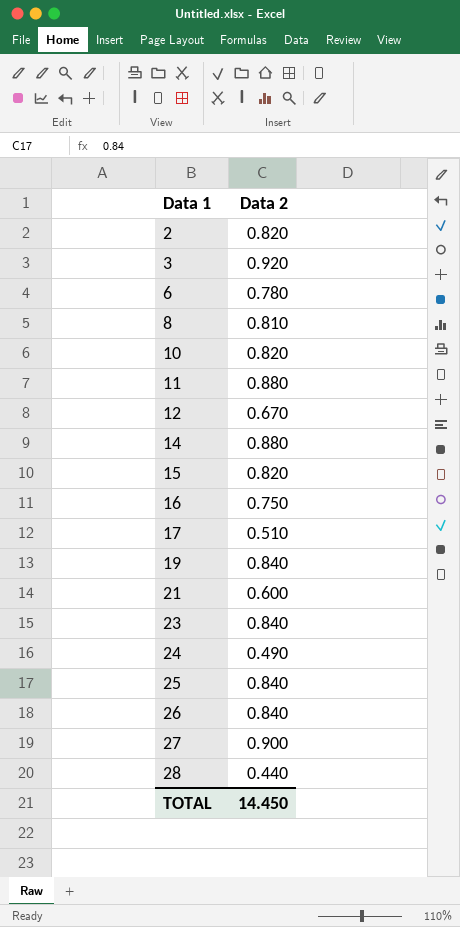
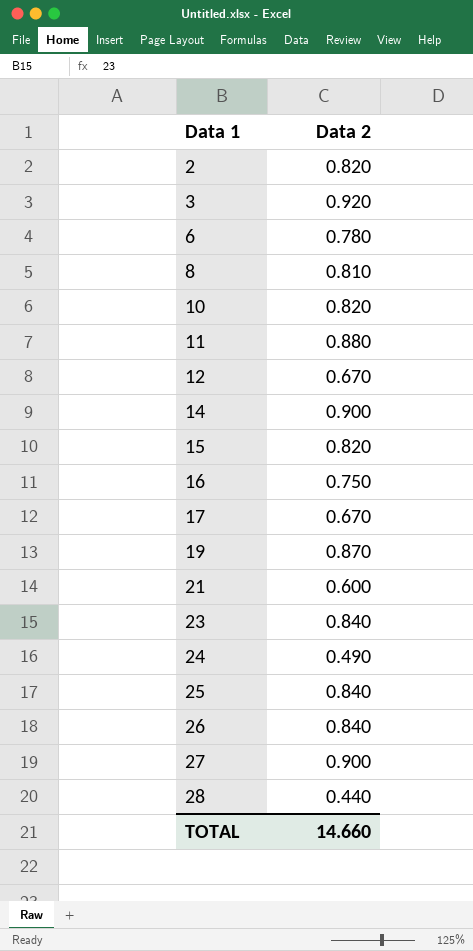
14 | Data 2: 0.880 -> 0.900
17 | Data 2: 0.510 -> 0.670
19 | Data 2: 0.840 -> 0.870
TOTAL | Data 2: 14.450 -> 14.660

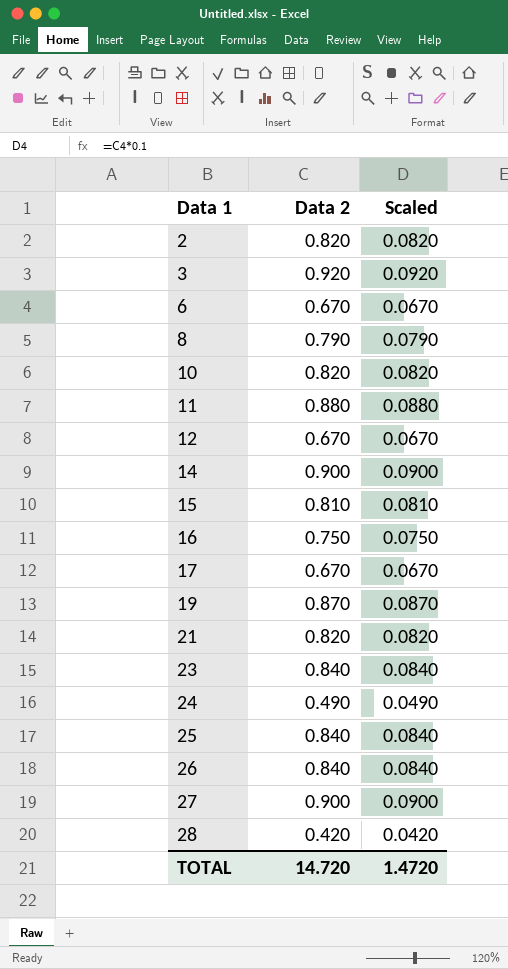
column Scaled | formula: none -> [Data 2] * 0.1
6 | Data 2: 0.780 -> 0.670
8 | Data 2: 0.810 -> 0.790
15 | Data 2: 0.820 -> 0.810
21 | Data 2: 0.600 -> 0.820
28 | Data 2: 0.440 -> 0.420
TOTAL | Data 2: 14.660 -> 14.720

